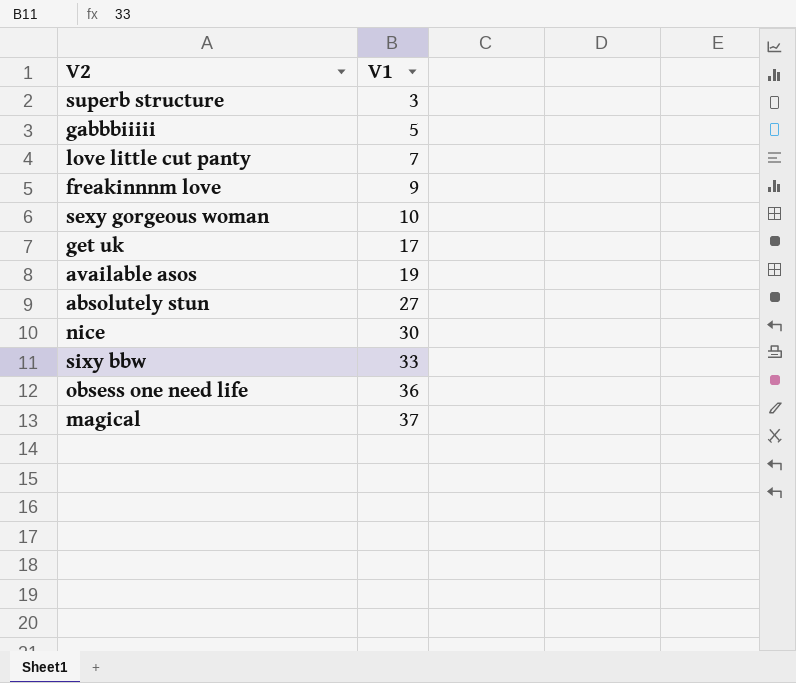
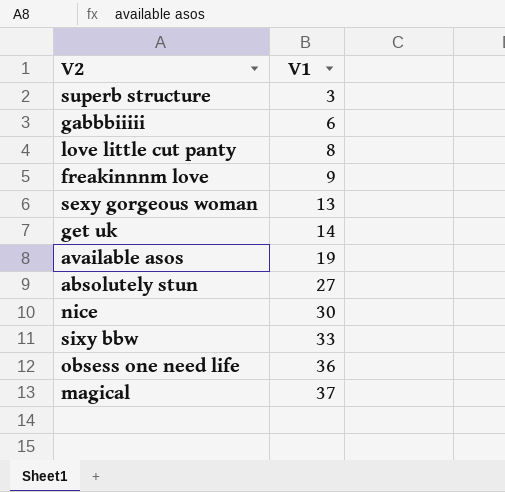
gabbbiiiii | V1: 5 -> 6
love little cut panty | V1: 7 -> 8
sexy gorgeous woman | V1: 10 -> 13
get uk | V1: 17 -> 14

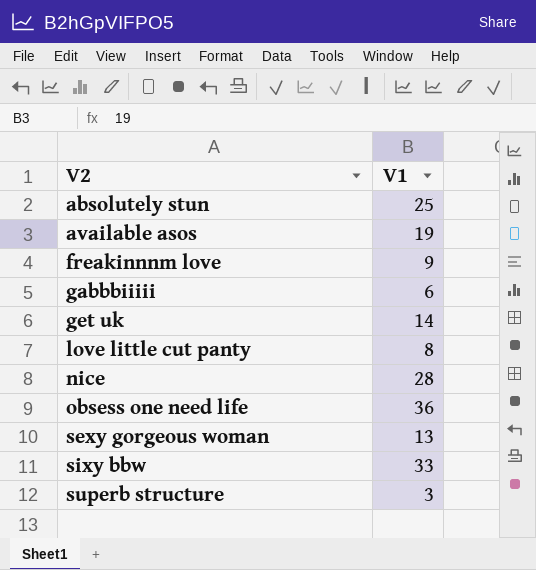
row order: V1 ascending -> V2 ascending
row magical: 37 -> none
absolutely stun | V1: 27 -> 25
nice | V1: 30 -> 28

